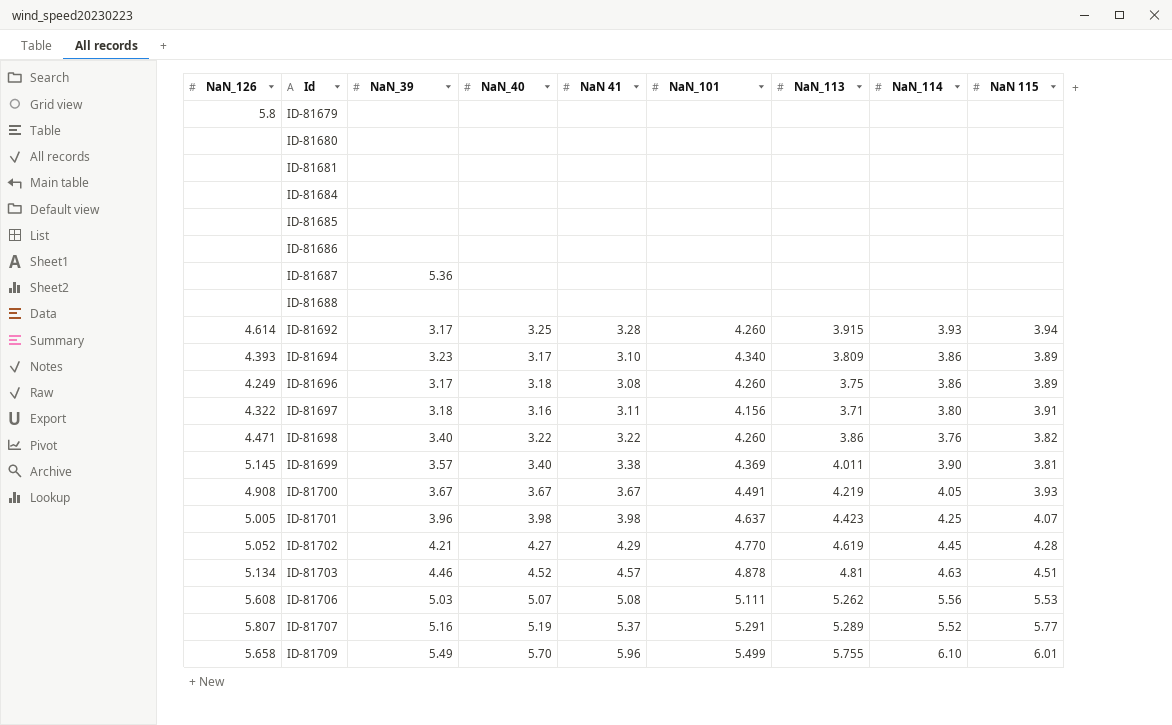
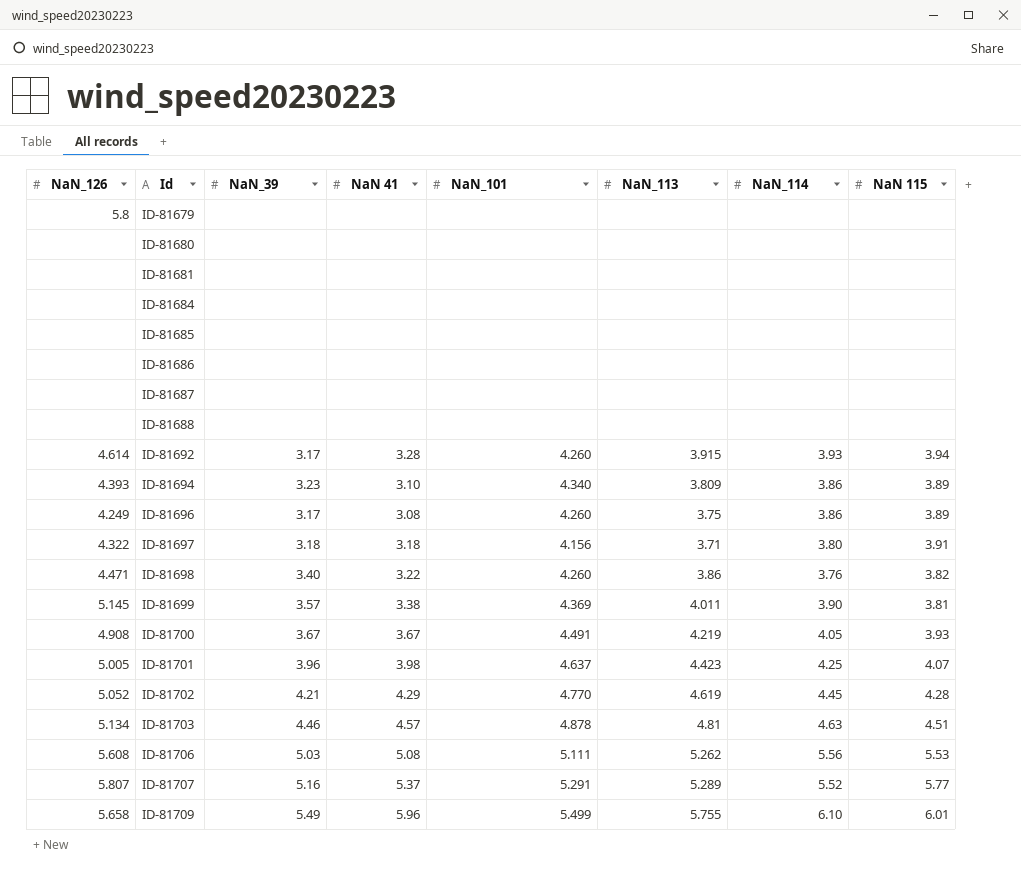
column NaN_40 | position: 4 -> none
ID-81687 | NaN_39: 5.36 -> none
ID-81697 | NaN 41: 3.11 -> 3.18

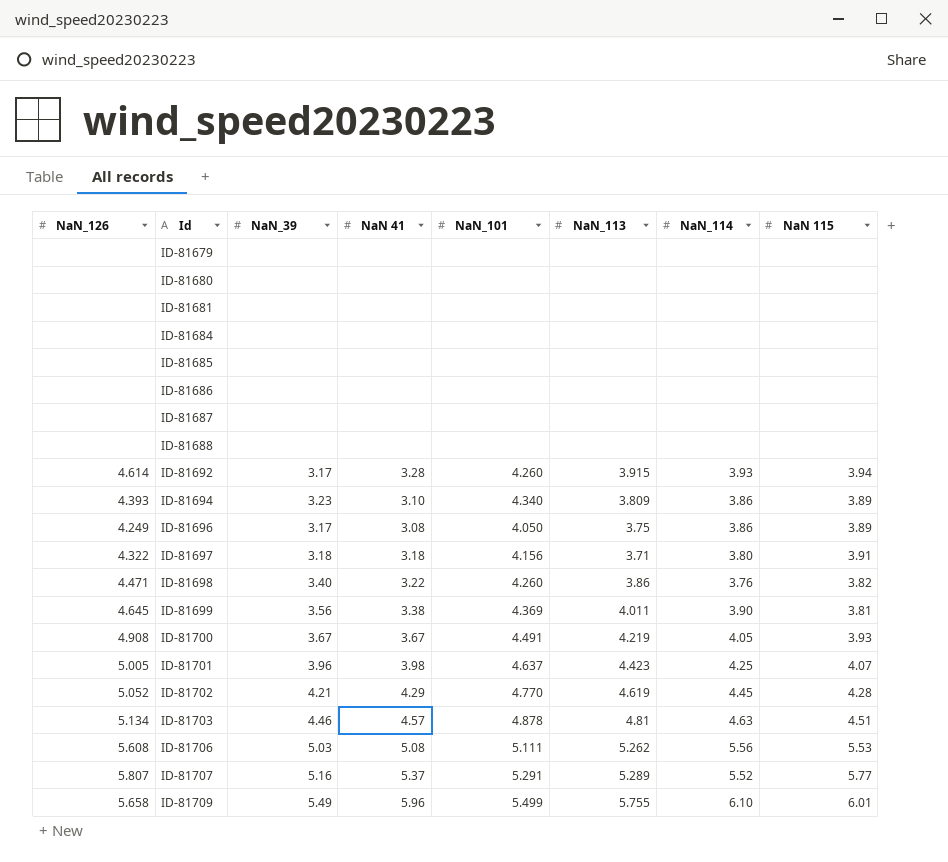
ID-81679 | NaN_126: 5.8 -> none
ID-81696 | NaN_101: 4.260 -> 4.050
ID-81699 | NaN_126: 5.145 -> 4.645
ID-81699 | NaN_39: 3.57 -> 3.56

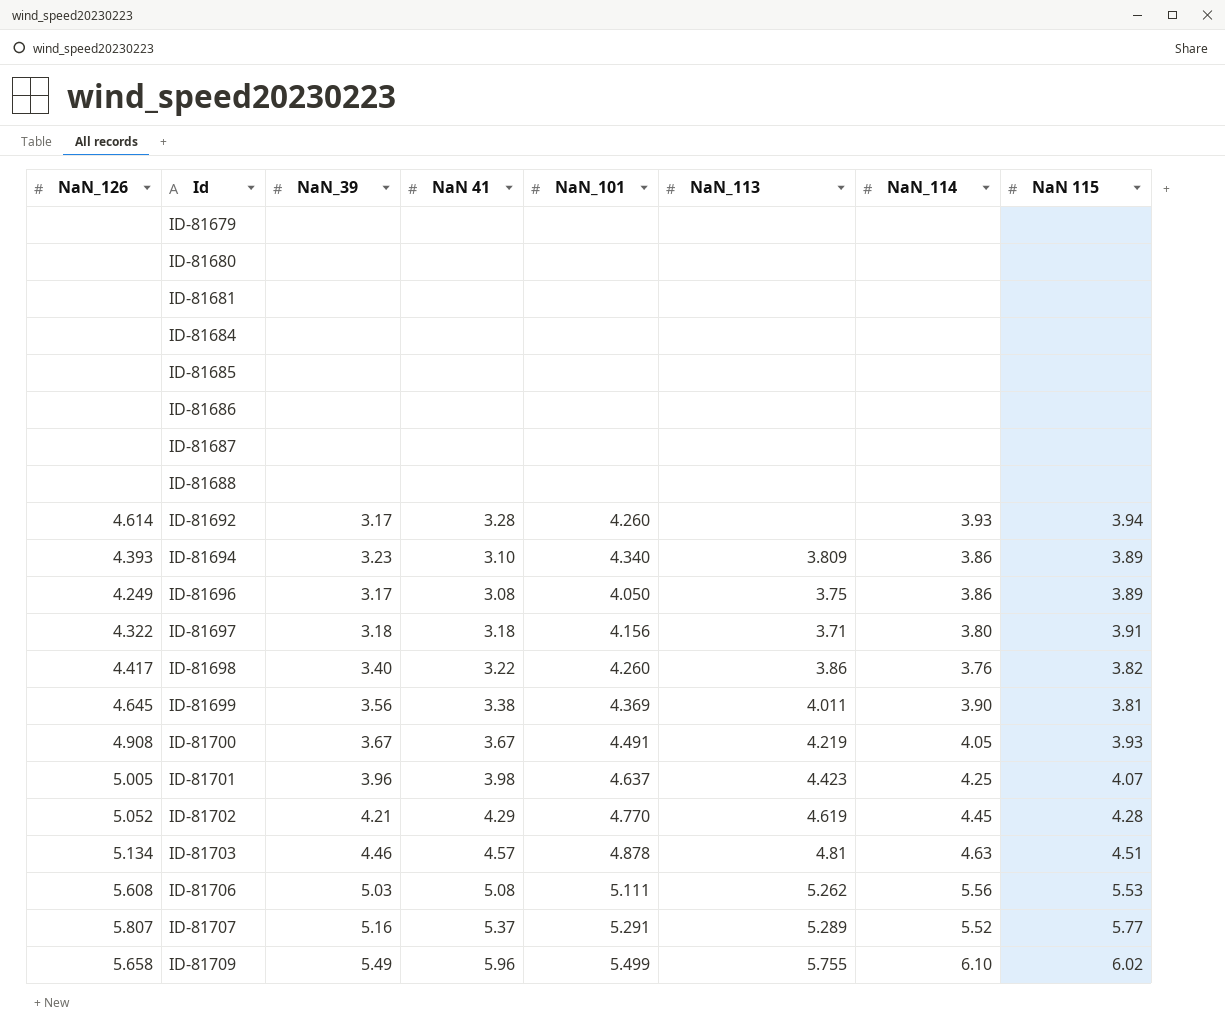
ID-81692 | NaN_113: 3.915 -> none
ID-81698 | NaN_126: 4.471 -> 4.417
ID-81709 | NaN 115: 6.01 -> 6.02

